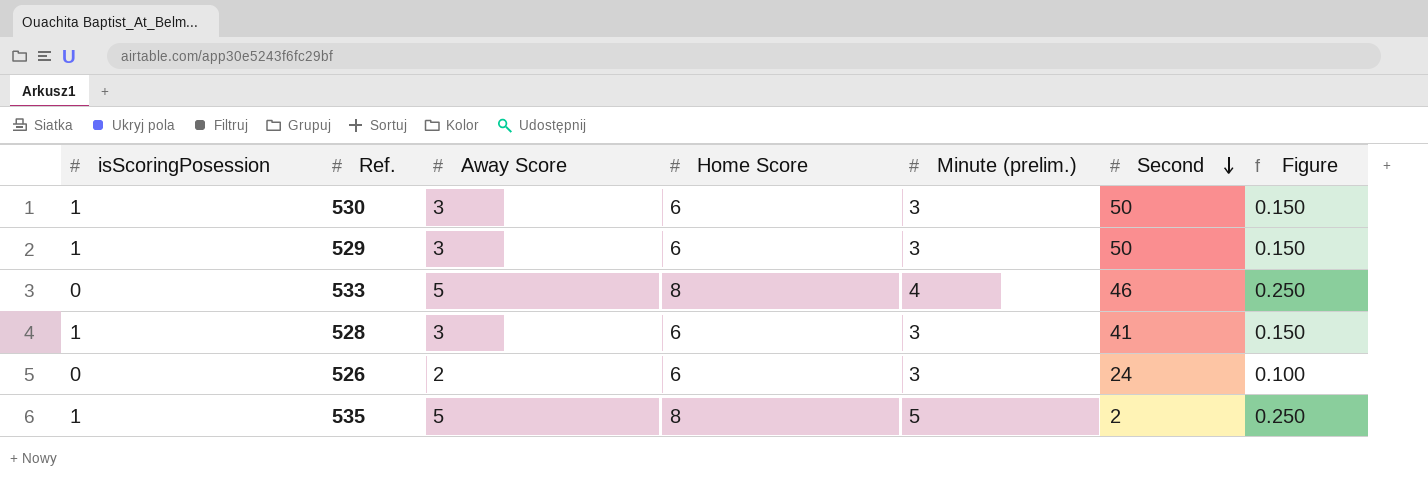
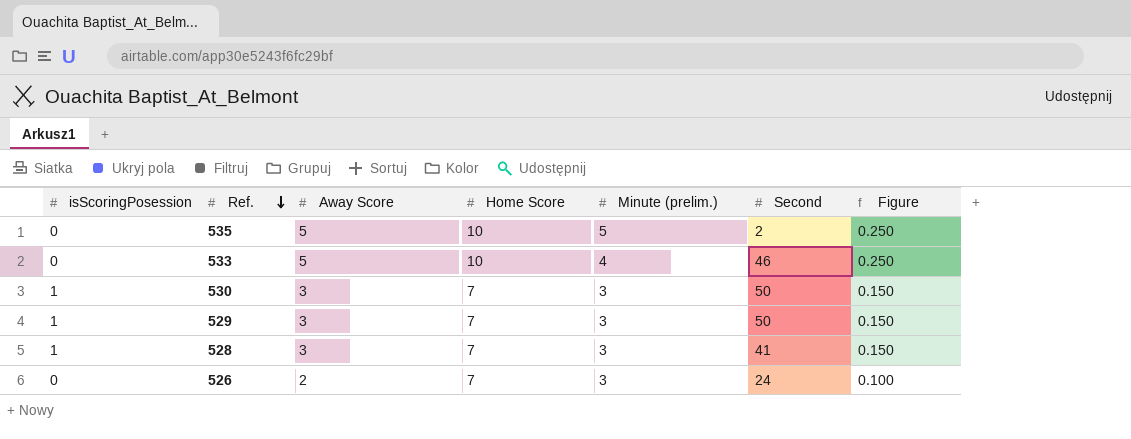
row order: Second descending -> Ref. descending
535 | isScoringPosession: 1 -> 0
535 | Home Score: 8 -> 10
533 | Home Score: 8 -> 10
530 | Home Score: 6 -> 7
529 | Home Score: 6 -> 7
528 | Home Score: 6 -> 7
526 | Home Score: 6 -> 7

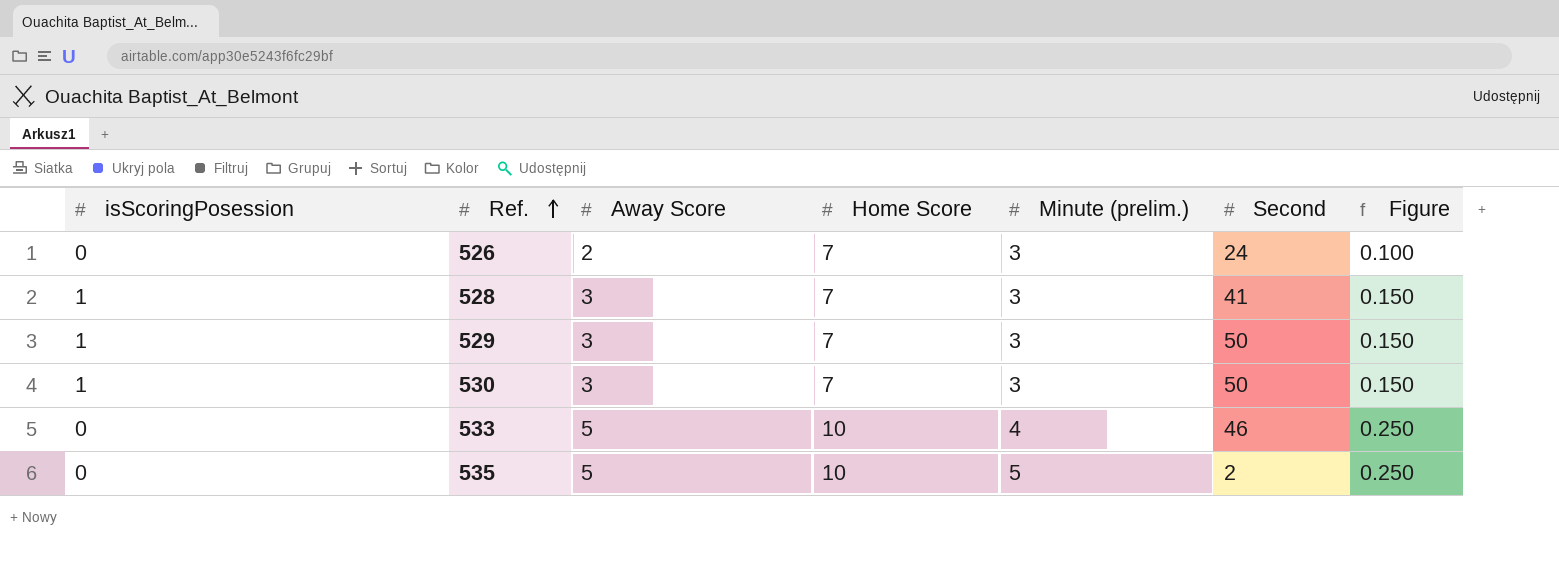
row order: Ref. descending -> Ref. ascending

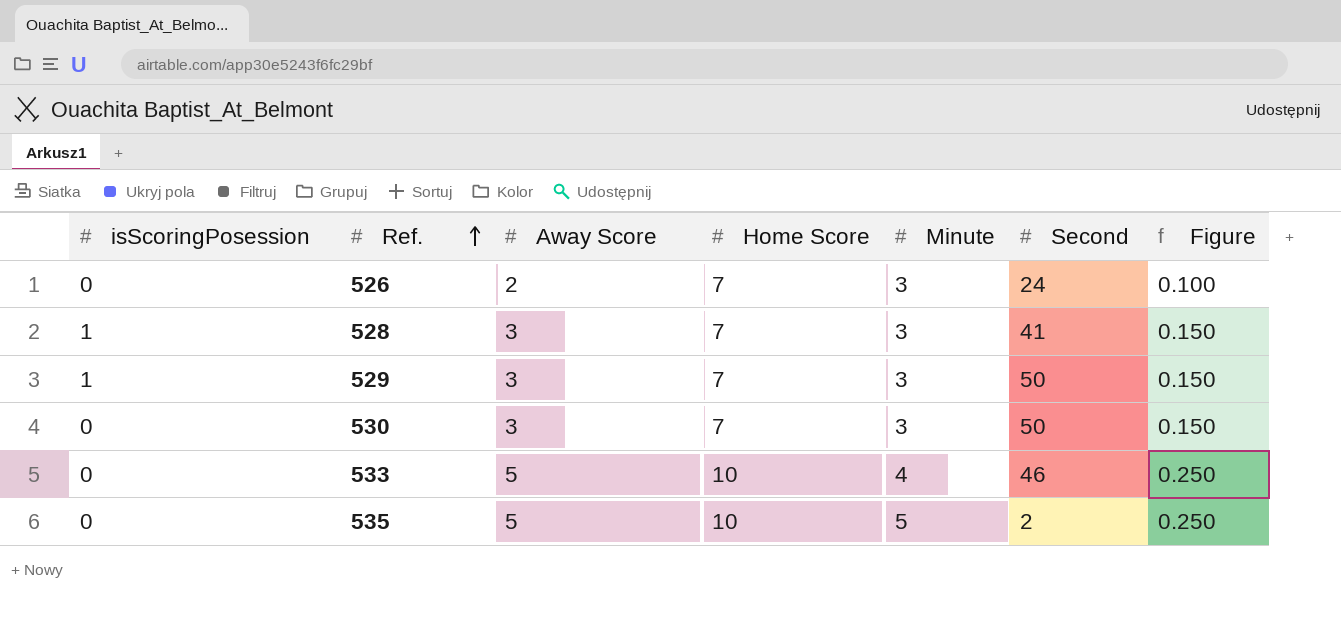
column name: Minute (prelim.) -> Minute
530 | isScoringPosession: 1 -> 0

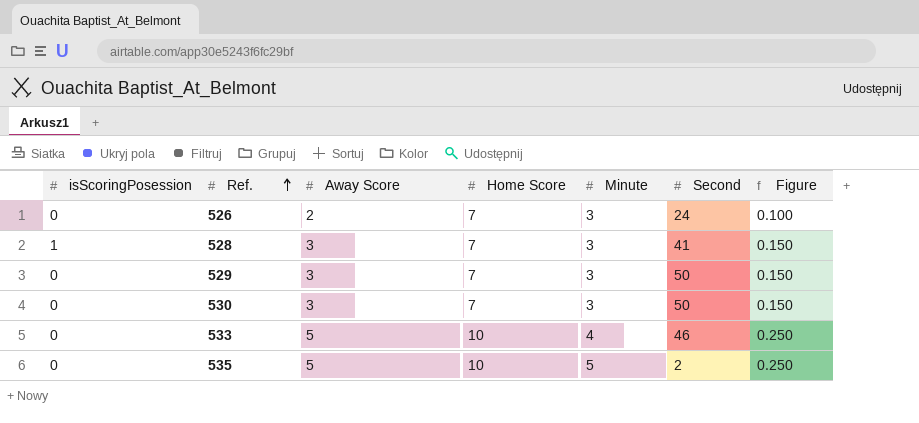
529 | isScoringPosession: 1 -> 0

